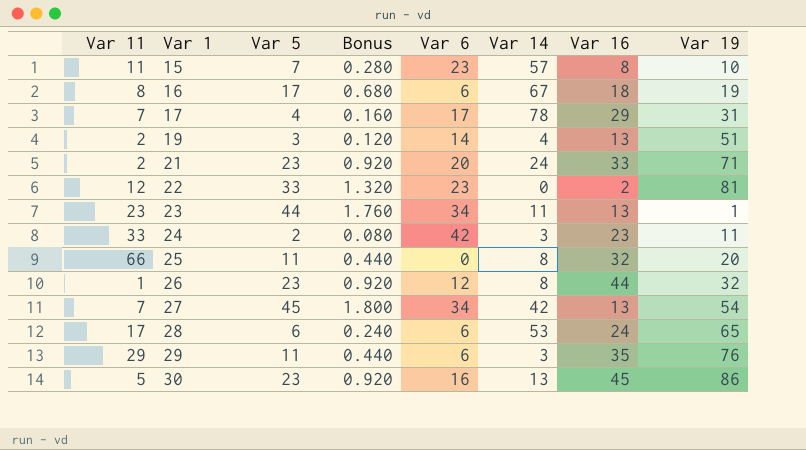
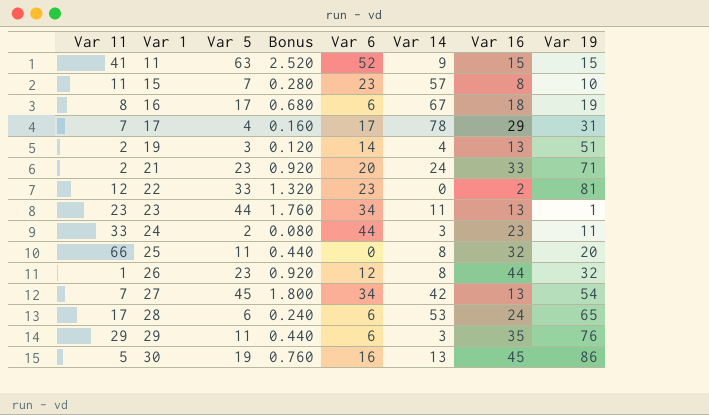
row 11: none -> 41 | 63 | 2.520 | 52 | 9 | 15 | 15
24 | Var 6: 42 -> 44
30 | Var 5: 23 -> 19
30 | Bonus: 0.920 -> 0.760

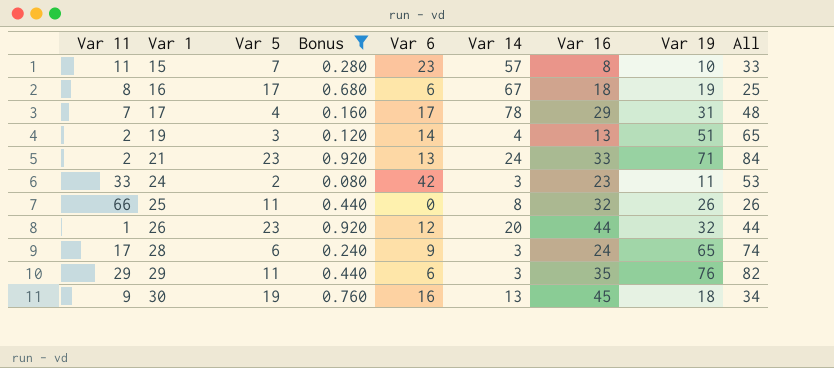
filter: none -> Bonus <= 0.920
column All | formula: none -> [Var 6] + [Var 19]
21 | Var 6: 20 -> 13
24 | Var 6: 44 -> 42
25 | Var 19: 20 -> 26
26 | Var 14: 8 -> 20
28 | Var 6: 6 -> 9
28 | Var 14: 53 -> 3
30 | Var 11: 5 -> 9
30 | Var 19: 86 -> 18

